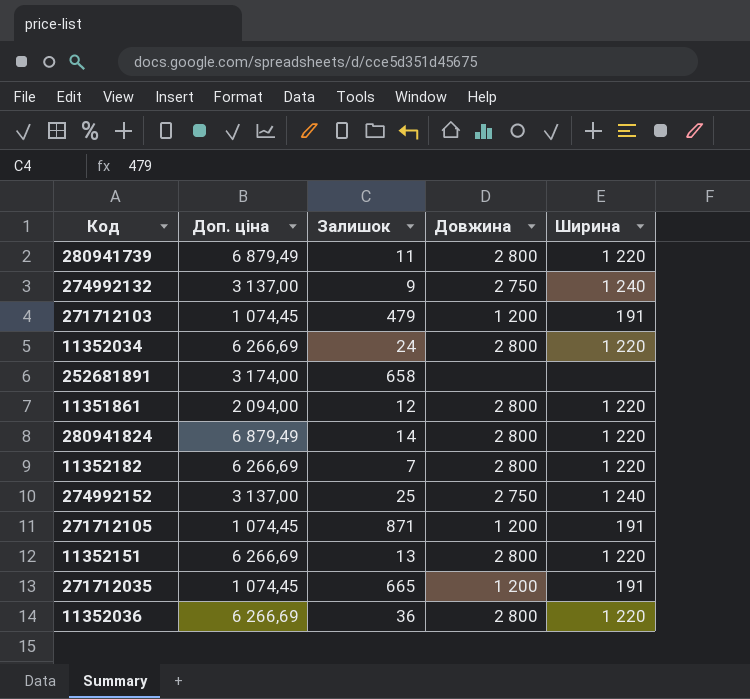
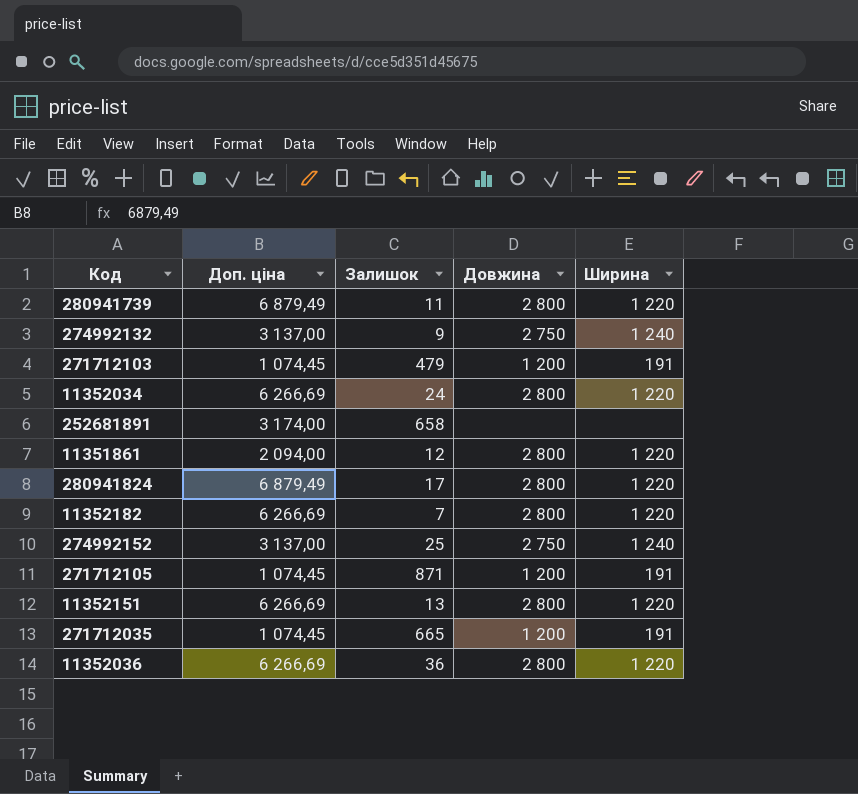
280941824 | Залишок: 14 -> 17

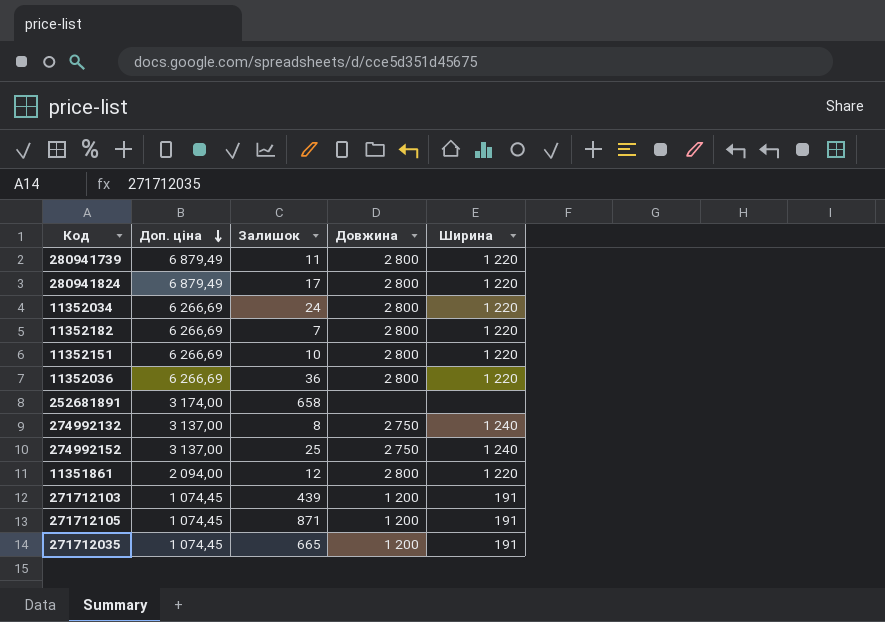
row order: none -> Доп. ціна descending
11352151 | Залишок: 13 -> 10
274992132 | Залишок: 9 -> 8
271712103 | Залишок: 479 -> 439

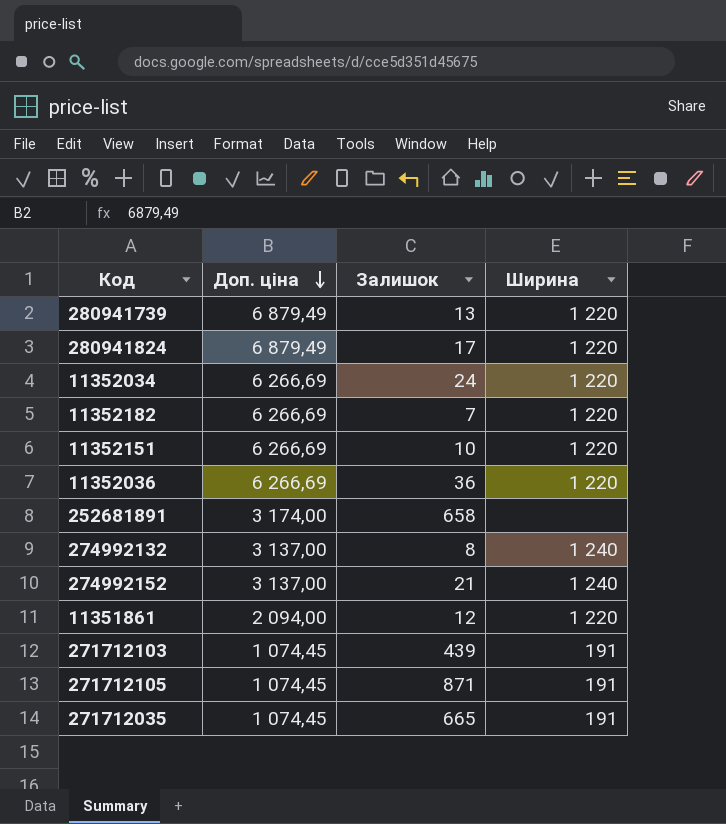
column Довжина | position: 4 -> none
280941739 | Залишок: 11 -> 13
274992152 | Залишок: 25 -> 21

